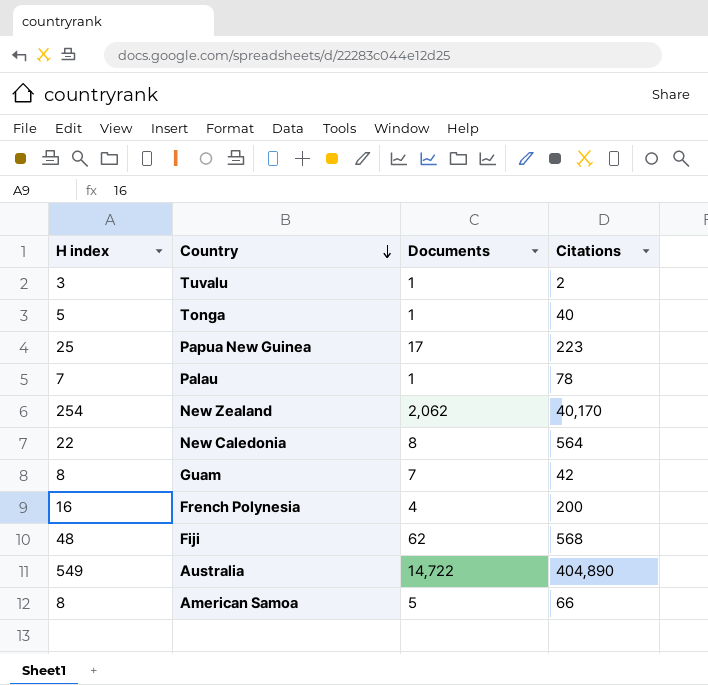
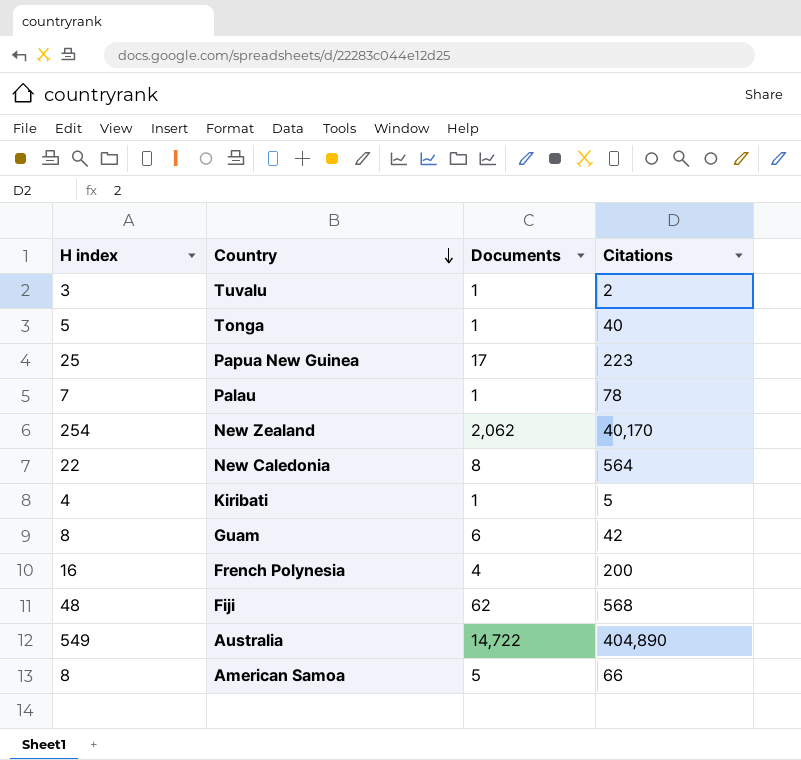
row Kiribati: none -> 4 | 1 | 5
Guam | Documents: 7 -> 6

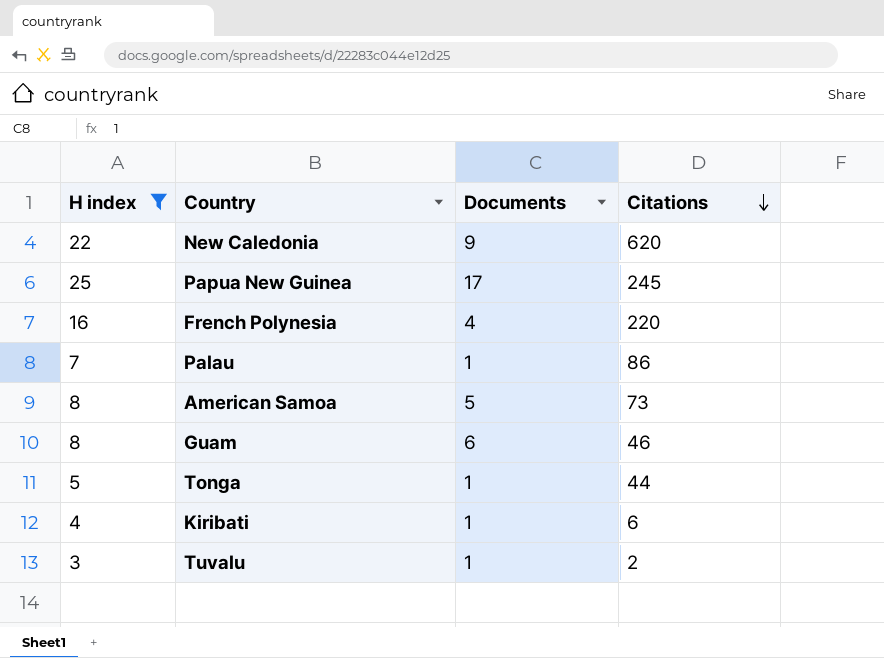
filter: none -> H index <= 25
row order: Country descending -> Citations descending
New Caledonia | Documents: 8 -> 9
New Caledonia | Citations: 564 -> 620
Papua New Guinea | Citations: 223 -> 245
French Polynesia | Citations: 200 -> 220
Palau | Citations: 78 -> 86
American Samoa | Citations: 66 -> 73
Guam | Citations: 42 -> 46
Tonga | Citations: 40 -> 44
Kiribati | Citations: 5 -> 6

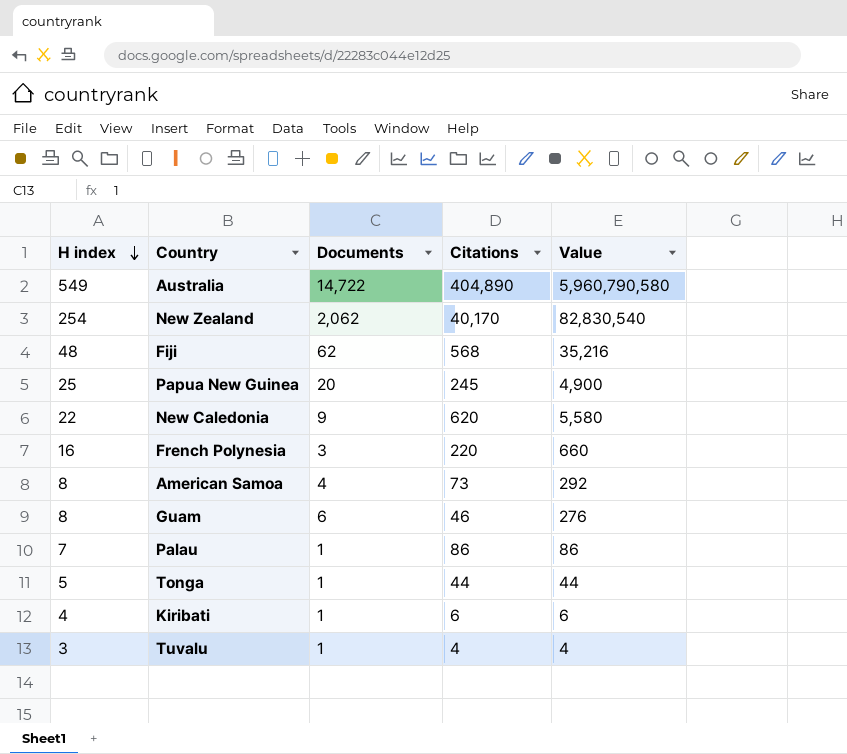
filter: H index <= 25 -> none
row order: Citations descending -> H index descending
column Value | formula: none -> [Documents] * [Citations]
Papua New Guinea | Documents: 17 -> 20
French Polynesia | Documents: 4 -> 3
American Samoa | Documents: 5 -> 4
Tuvalu | Citations: 2 -> 4

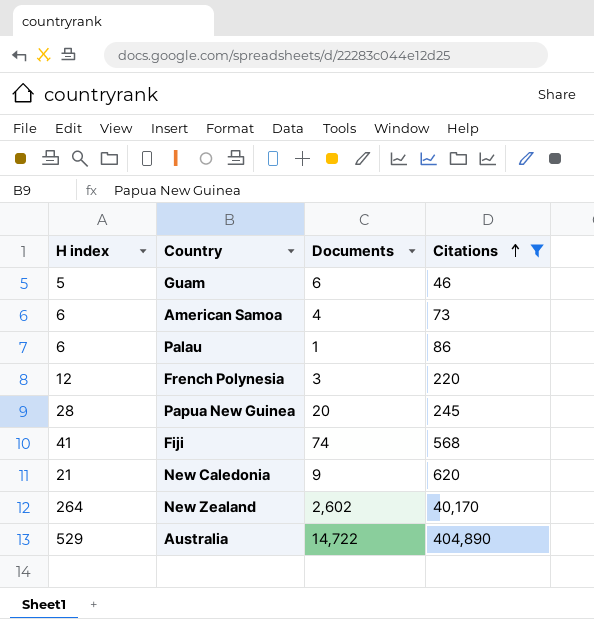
filter: none -> Citations >= 46
row order: H index descending -> Citations ascending
column Value | formula: [Documents] * [Citations] -> none
Guam | H index: 8 -> 5
American Samoa | H index: 8 -> 6
Palau | H index: 7 -> 6
French Polynesia | H index: 16 -> 12
Papua New Guinea | H index: 25 -> 28
Fiji | H index: 48 -> 41
Fiji | Documents: 62 -> 74
New Caledonia | H index: 22 -> 21
New Zealand | H index: 254 -> 264
New Zealand | Documents: 2,062 -> 2,602
Australia | H index: 549 -> 529

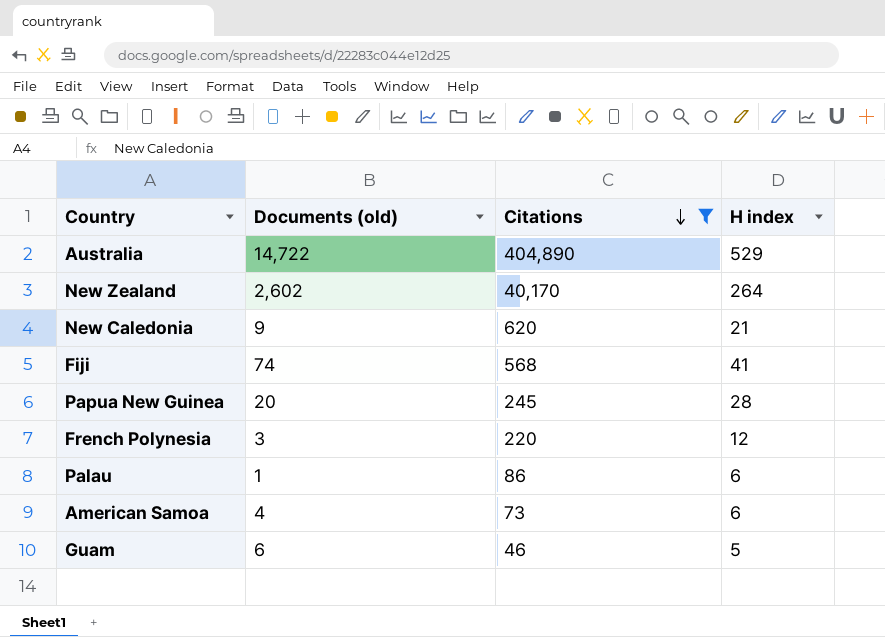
row order: Citations ascending -> Citations descending
column name: Documents -> Documents (old)
column H index | position: 1 -> 4

